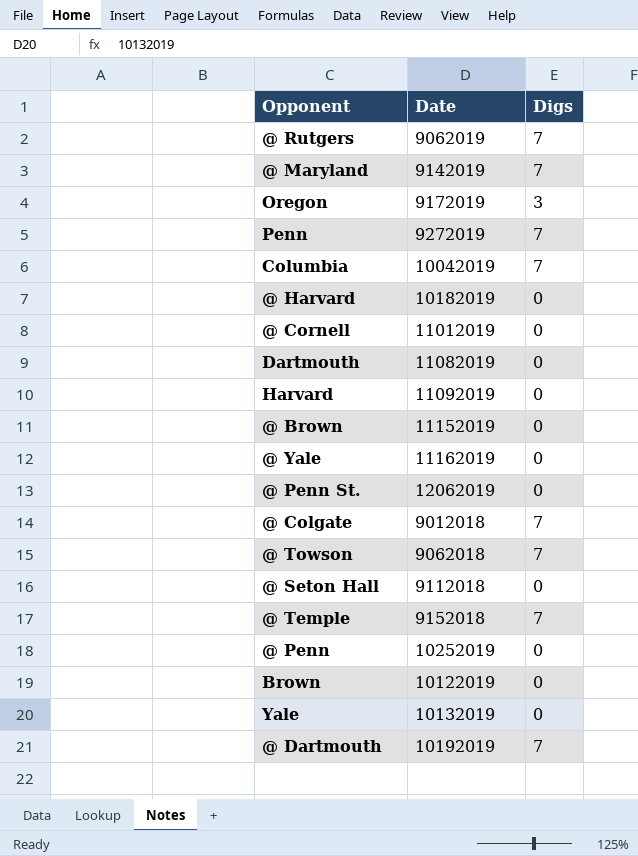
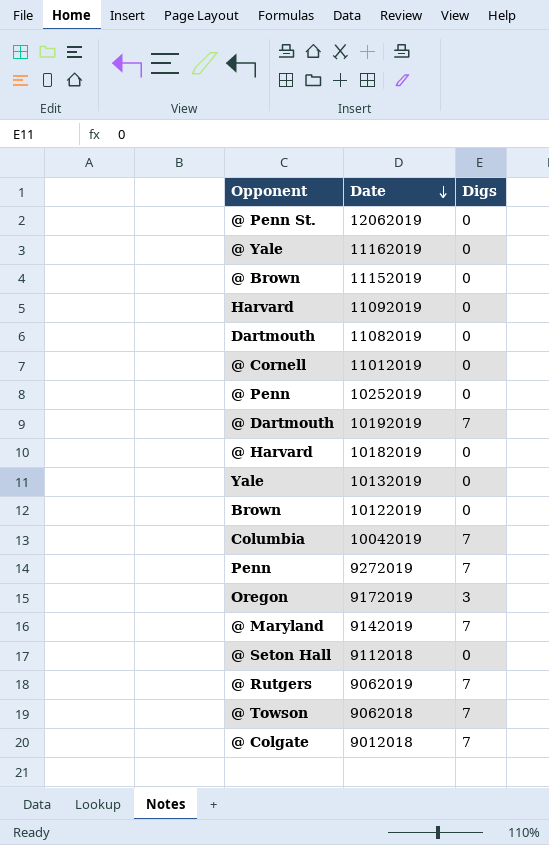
row order: none -> Date descending
row @ Temple: 9152018 | 7 -> none

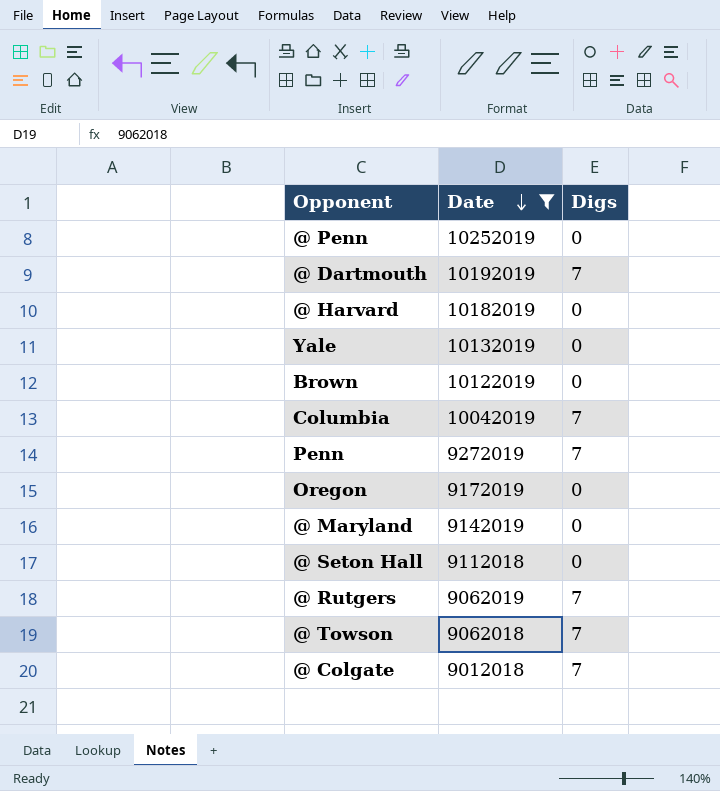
filter: none -> Date <= 10252019
Oregon | Digs: 3 -> 0
@ Maryland | Digs: 7 -> 0

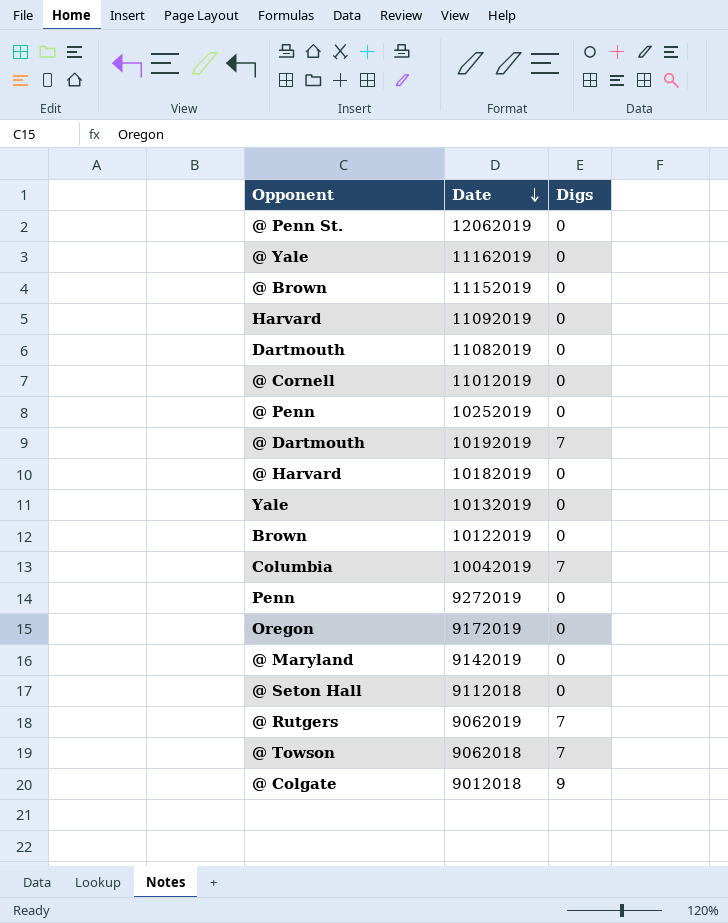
filter: Date <= 10252019 -> none
Penn | Digs: 7 -> 0
@ Colgate | Digs: 7 -> 9

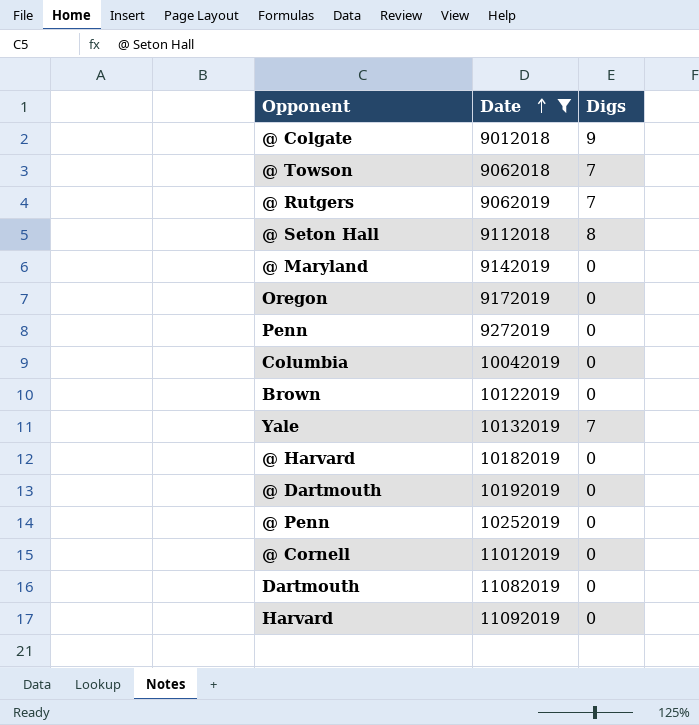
filter: none -> Date <= 11092019
row order: Date descending -> Date ascending
@ Seton Hall | Digs: 0 -> 8
Columbia | Digs: 7 -> 0
Yale | Digs: 0 -> 7
@ Dartmouth | Digs: 7 -> 0

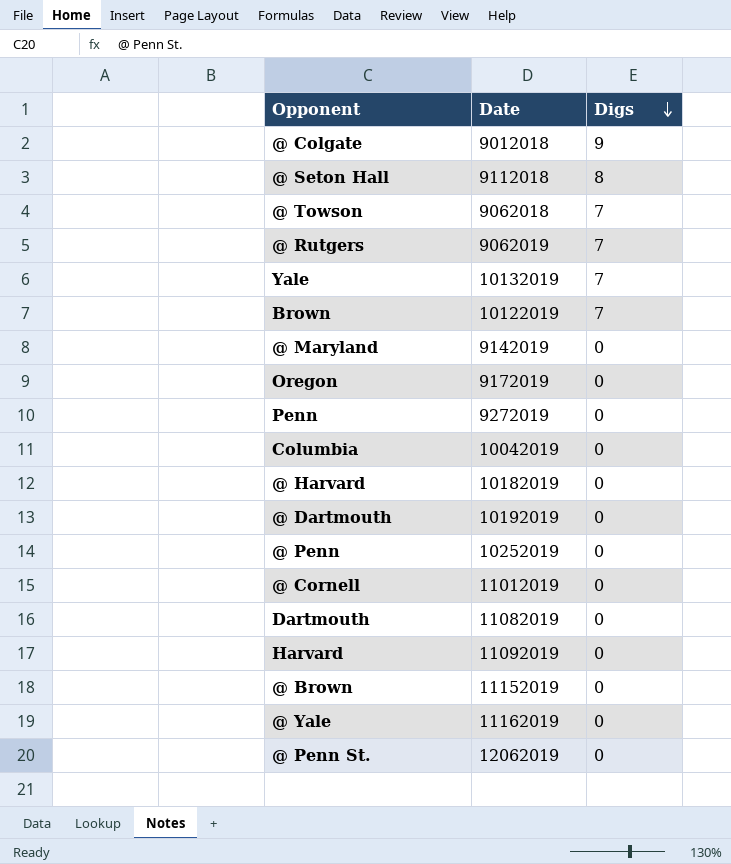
filter: Date <= 11092019 -> none
row order: Date ascending -> Digs descending
Brown | Digs: 0 -> 7

